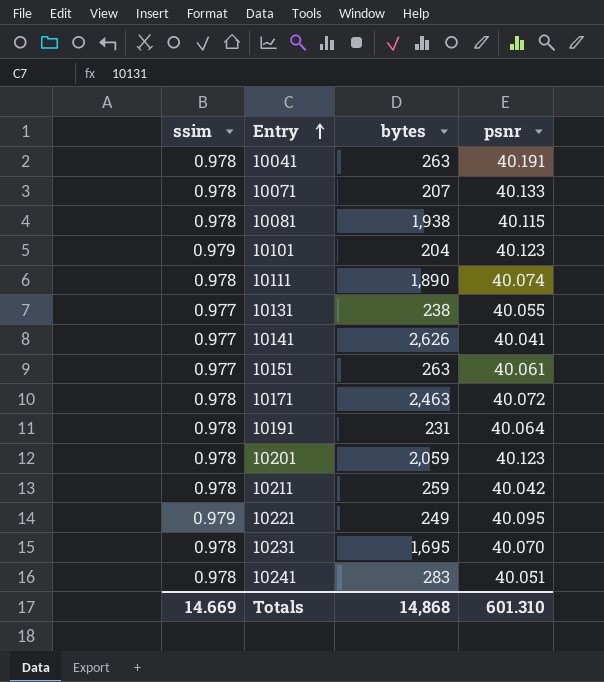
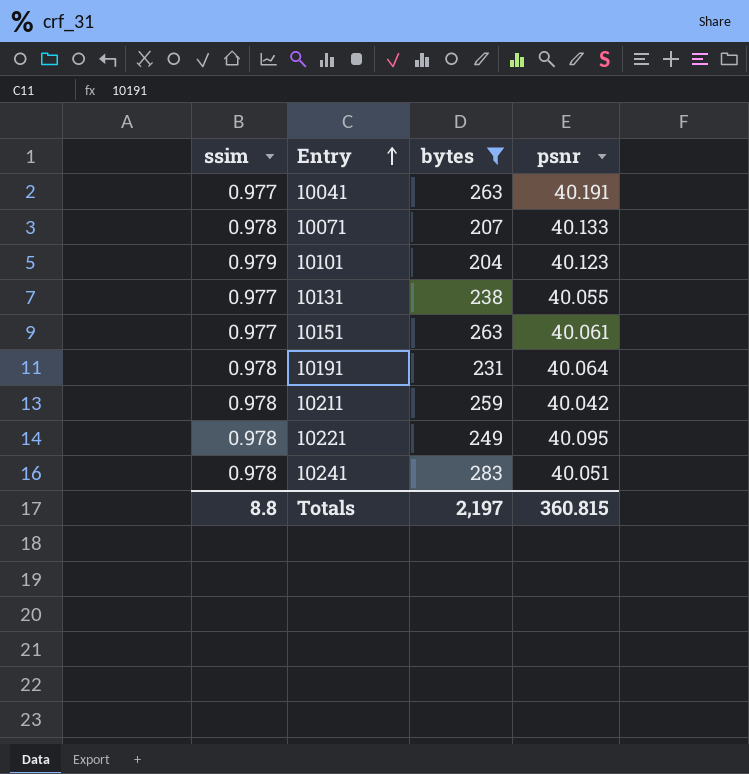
filter: none -> bytes <= 283
10041 | ssim: 0.978 -> 0.977
10221 | ssim: 0.979 -> 0.978
Totals | ssim: 14.669 -> 8.8
Totals | bytes: 14,868 -> 2,197
Totals | psnr: 601.310 -> 360.815

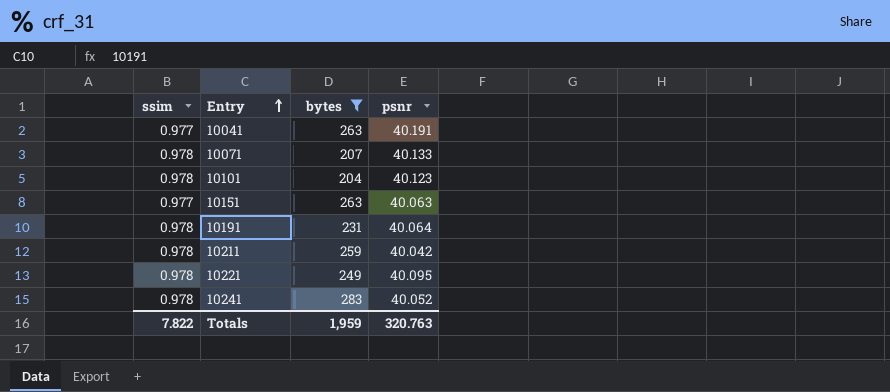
row 10131: 0.977 | 238 | 40.055 -> none
10101 | ssim: 0.979 -> 0.978
10151 | psnr: 40.061 -> 40.063
10241 | psnr: 40.051 -> 40.052
Totals | ssim: 8.8 -> 7.822
Totals | bytes: 2,197 -> 1,959
Totals | psnr: 360.815 -> 320.763

